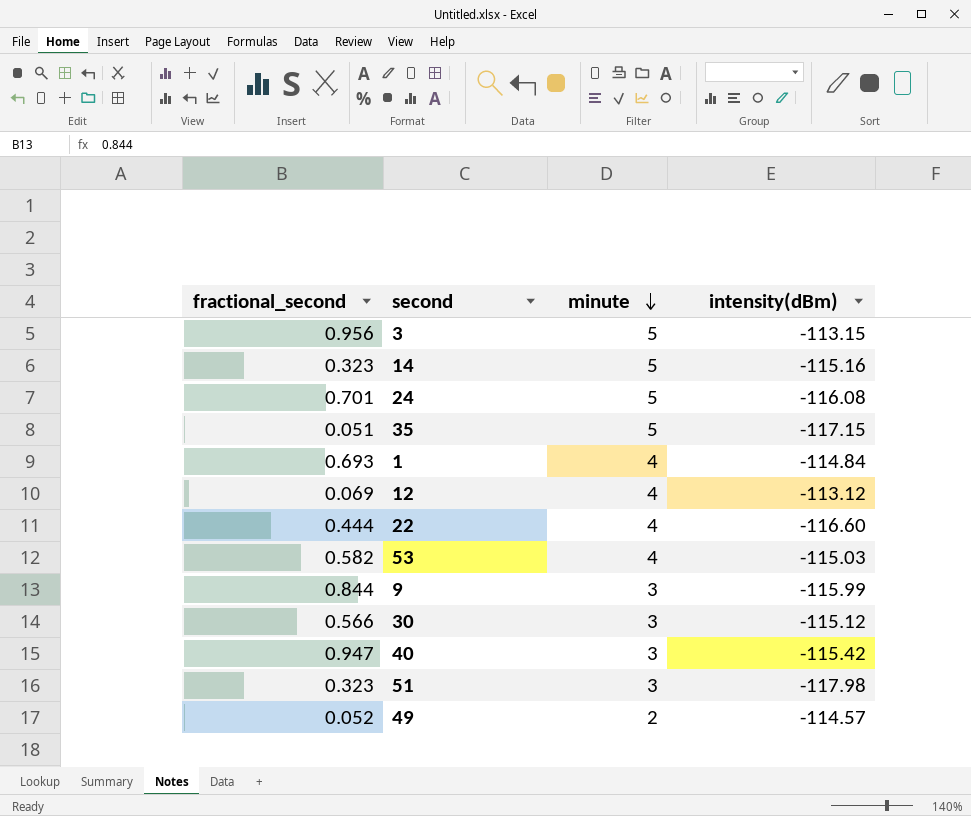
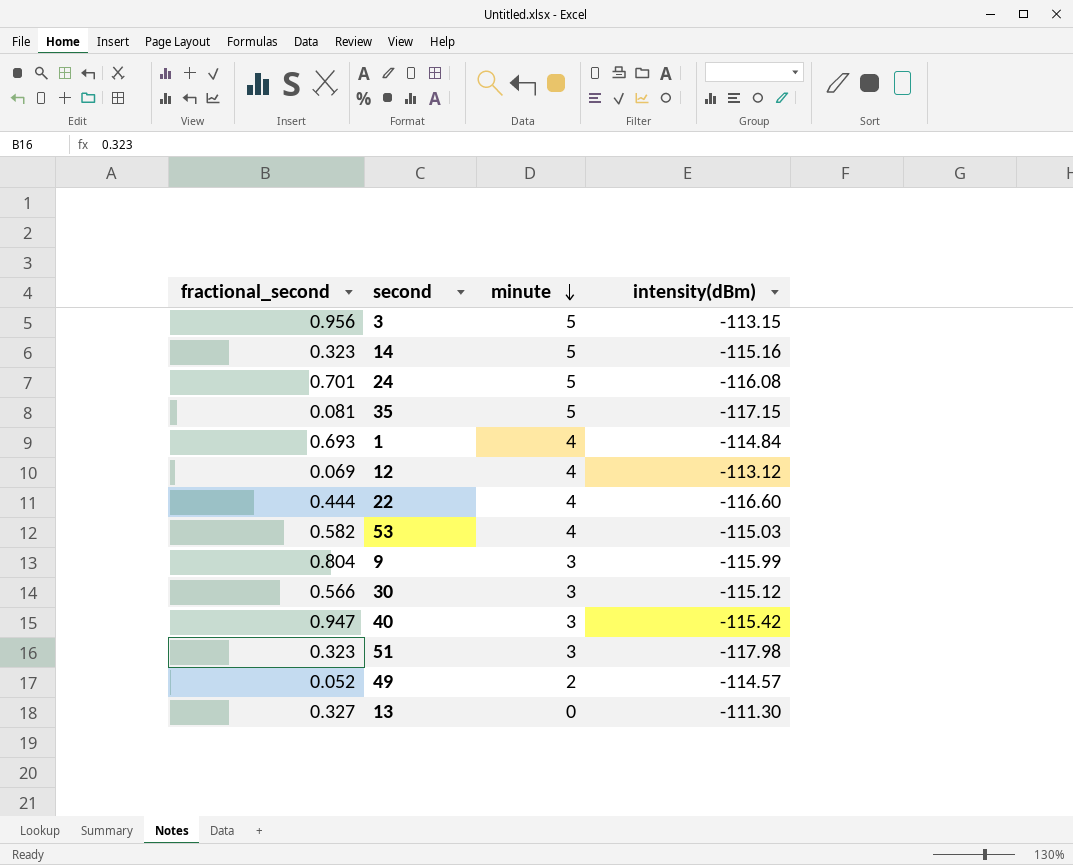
35 | fractional_second: 0.051 -> 0.081
9 | fractional_second: 0.844 -> 0.804
row 13: none -> 0.327 | 0 | -111.30

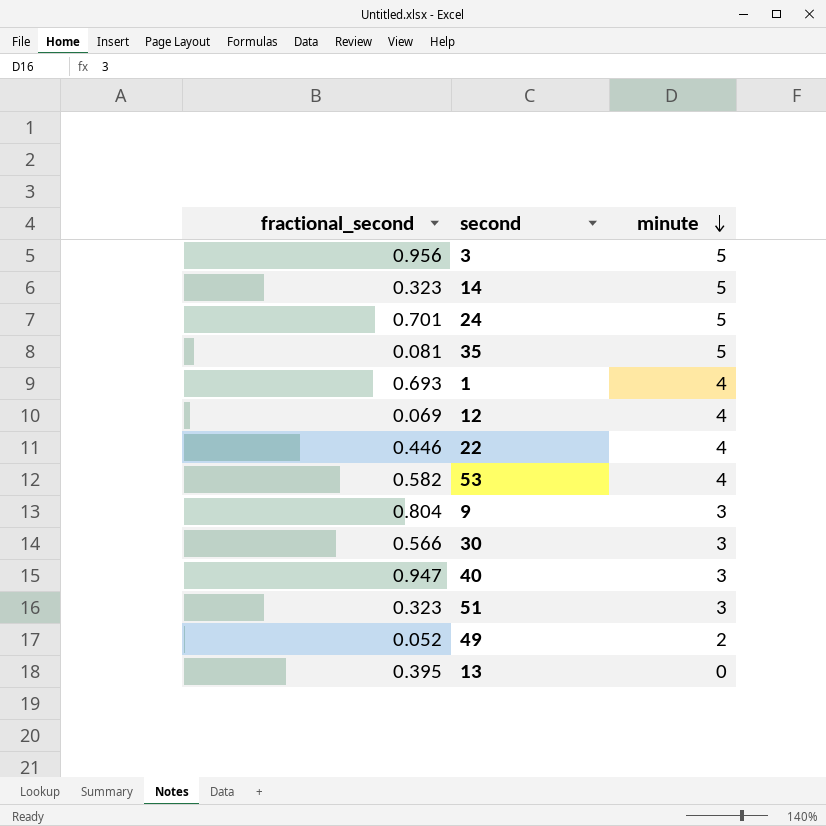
column intensity(dBm) | position: 4 -> none
22 | fractional_second: 0.444 -> 0.446
13 | fractional_second: 0.327 -> 0.395

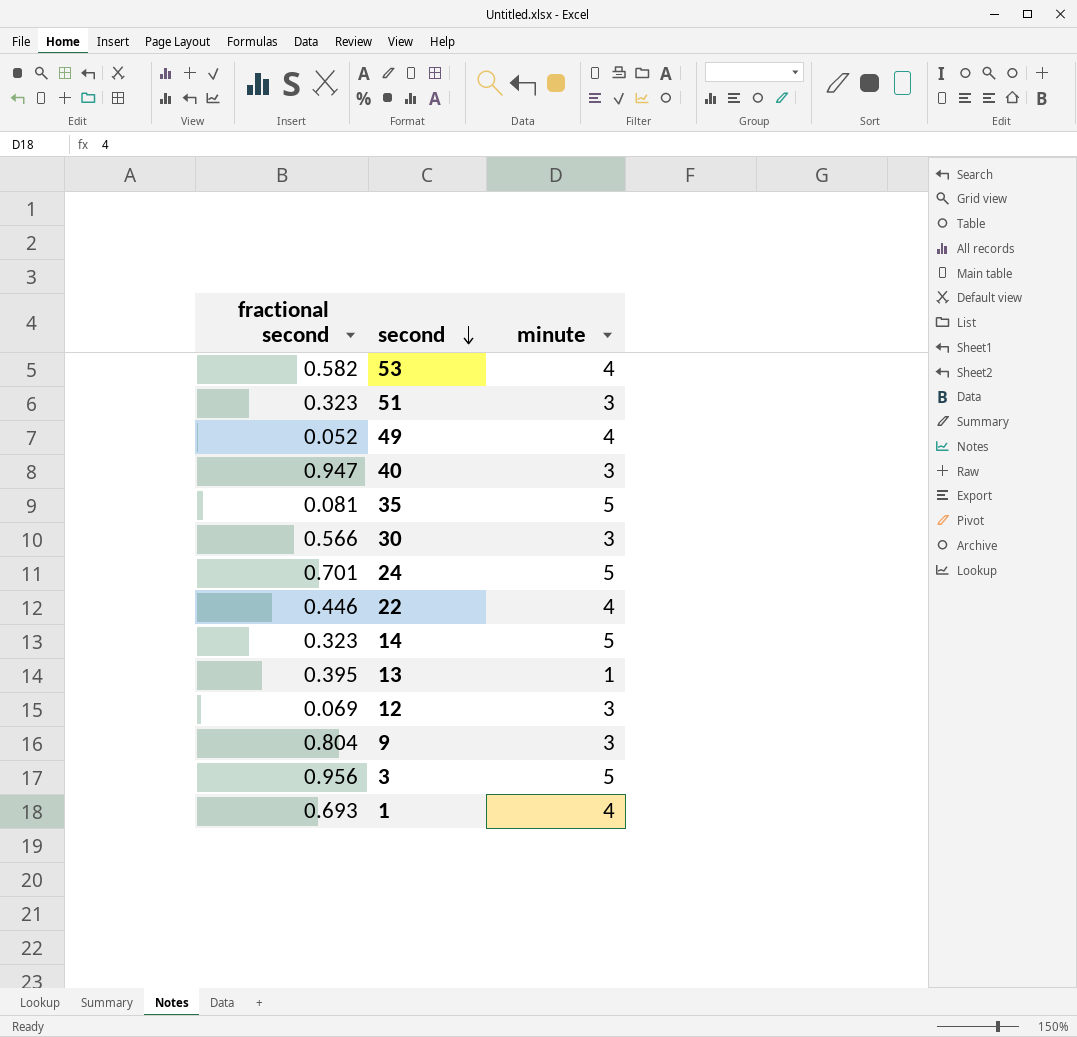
row order: minute descending -> second descending
column name: fractional_second -> fractional second
49 | minute: 2 -> 4
13 | minute: 0 -> 1
12 | minute: 4 -> 3

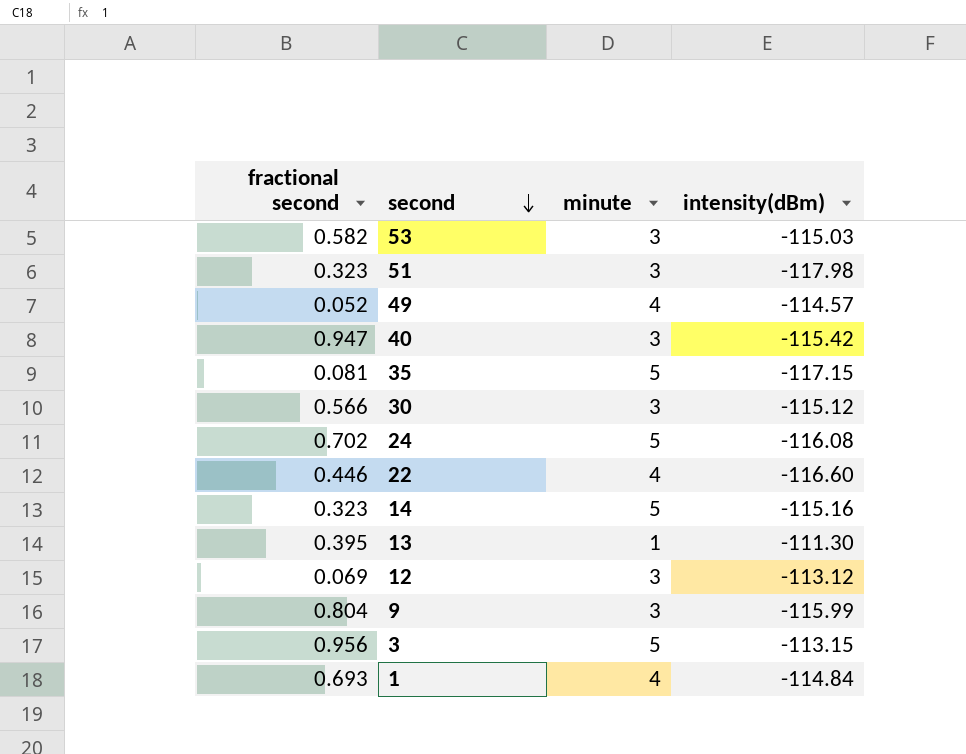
column intensity(dBm) | position: none -> 4
53 | minute: 4 -> 3
24 | fractional second: 0.701 -> 0.702

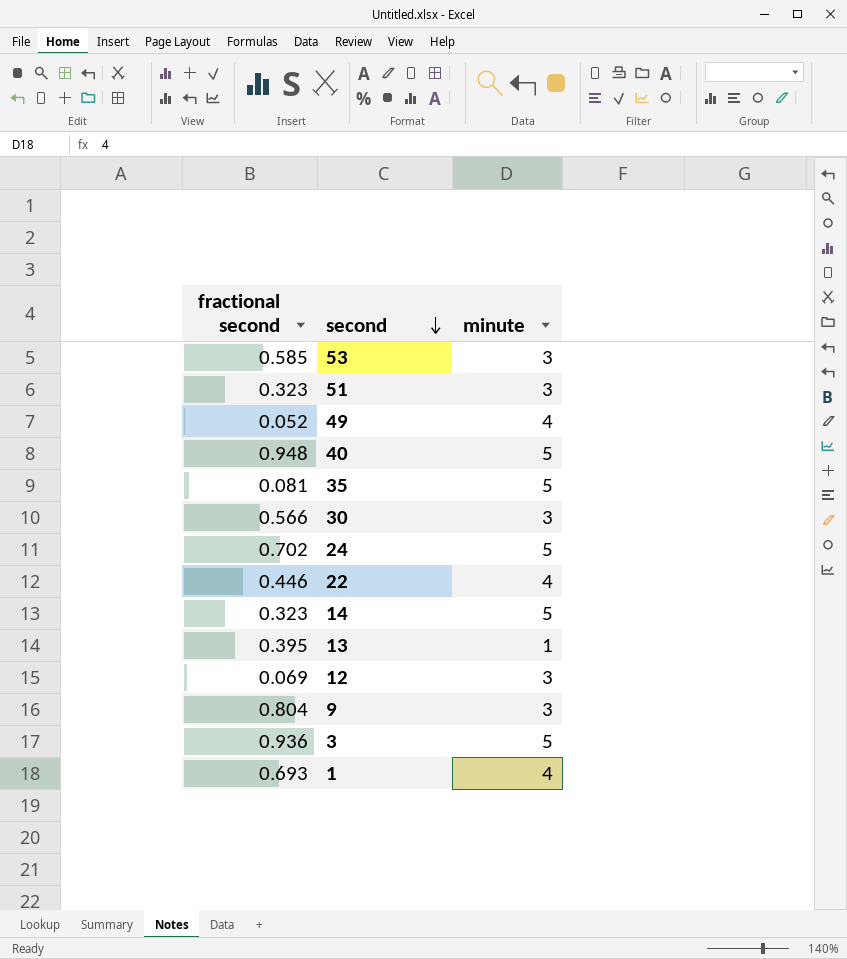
column intensity(dBm) | position: 4 -> none
53 | fractional second: 0.582 -> 0.585
40 | fractional second: 0.947 -> 0.948
40 | minute: 3 -> 5
3 | fractional second: 0.956 -> 0.936

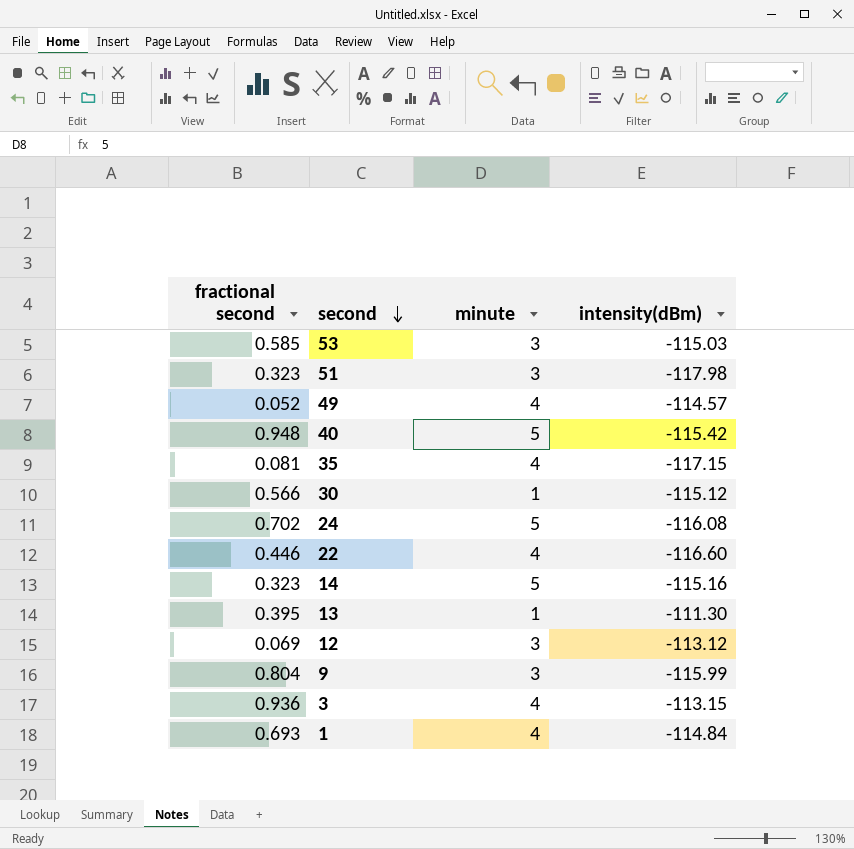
column intensity(dBm) | position: none -> 4
35 | minute: 5 -> 4
30 | minute: 3 -> 1
3 | minute: 5 -> 4

